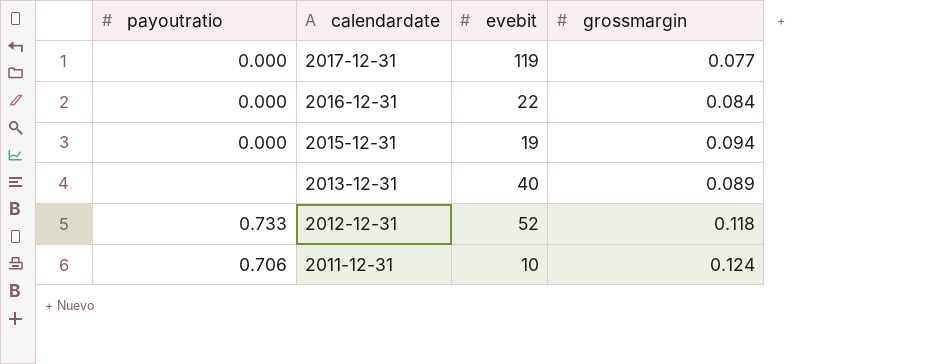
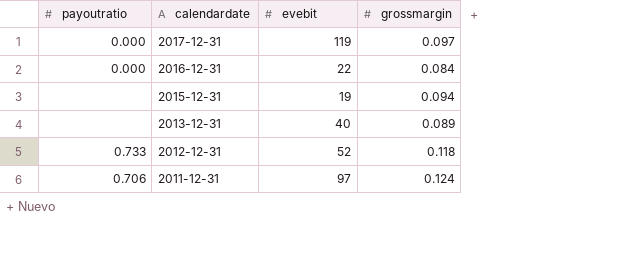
2017-12-31 | grossmargin: 0.077 -> 0.097
2015-12-31 | payoutratio: 0.000 -> none
2011-12-31 | evebit: 10 -> 97

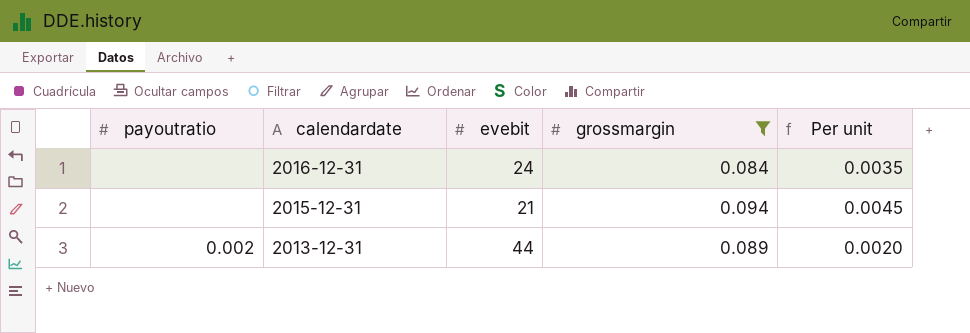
filter: none -> grossmargin <= 0.094
column Per unit | formula: none -> [grossmargin] / [evebit]
2016-12-31 | payoutratio: 0.000 -> none
2016-12-31 | evebit: 22 -> 24
2015-12-31 | evebit: 19 -> 21
2013-12-31 | payoutratio: none -> 0.002
2013-12-31 | evebit: 40 -> 44

